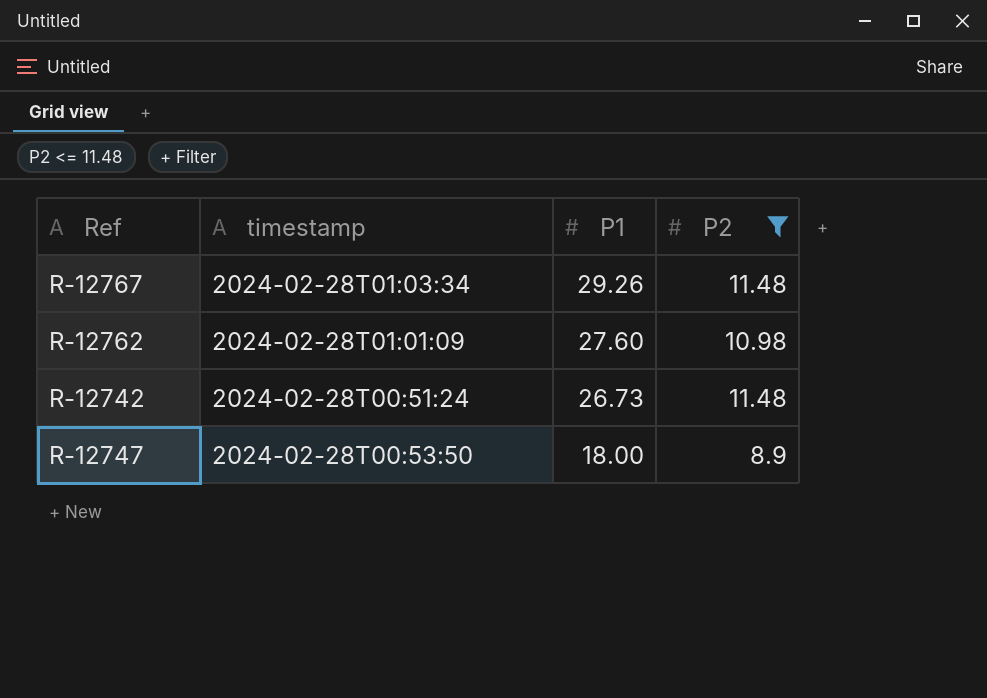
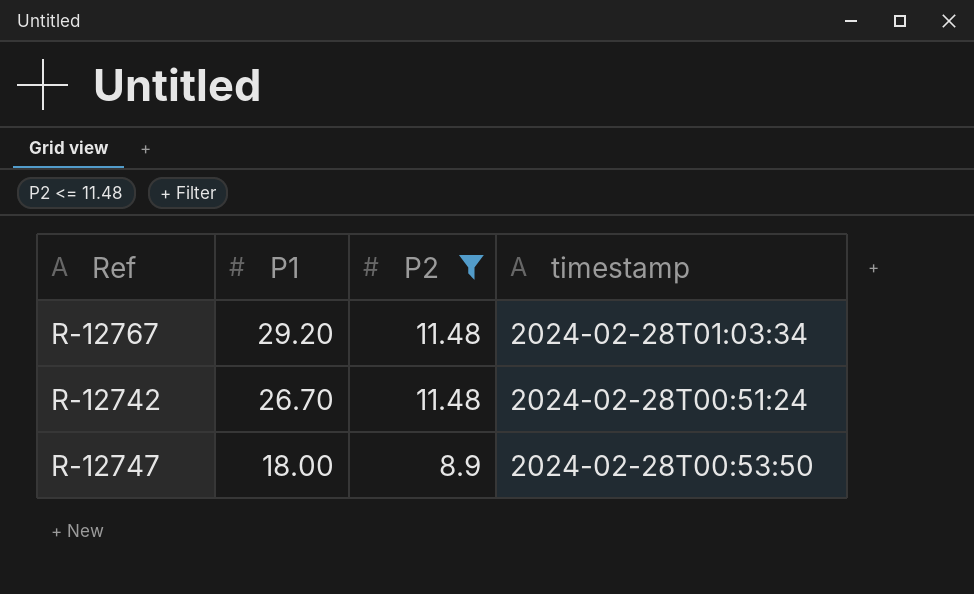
column timestamp | position: 2 -> 4
row R-12762: 2024-02-28T01:01:09 | 27.60 | 10.98 -> none
R-12767 | P1: 29.26 -> 29.20
R-12742 | P1: 26.73 -> 26.70

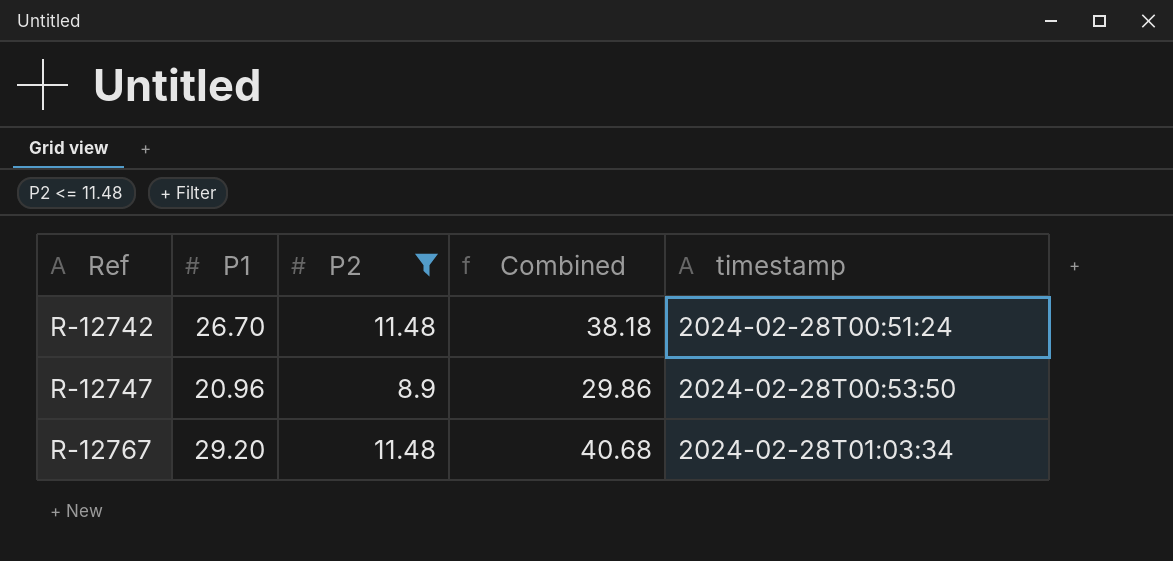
row order: P1 descending -> Ref ascending
column Combined | formula: none -> [P1] + [P2]
R-12747 | P1: 18.00 -> 20.96

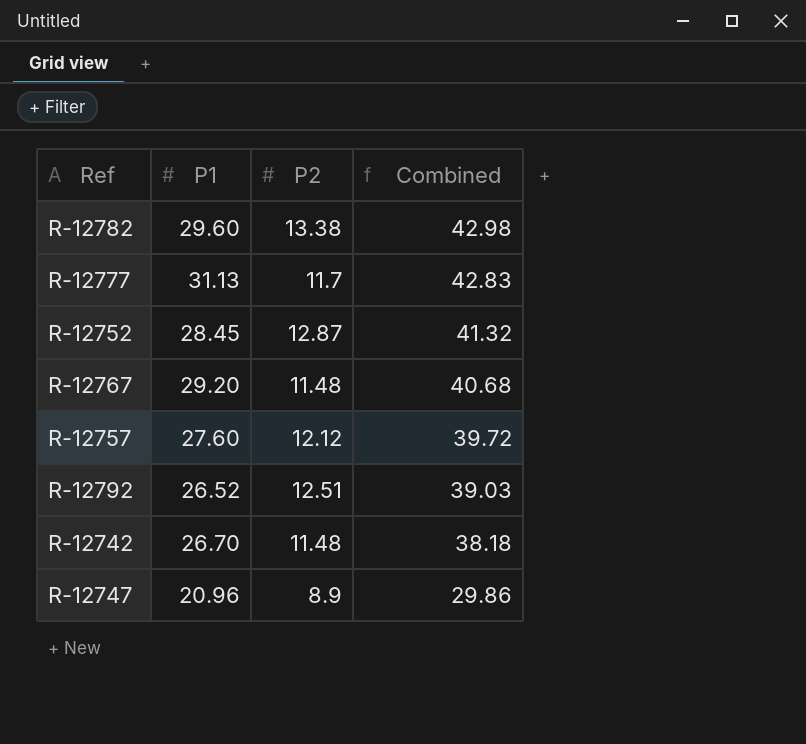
filter: P2 <= 11.48 -> none
row order: Ref ascending -> Combined descending
column timestamp | position: 5 -> none

